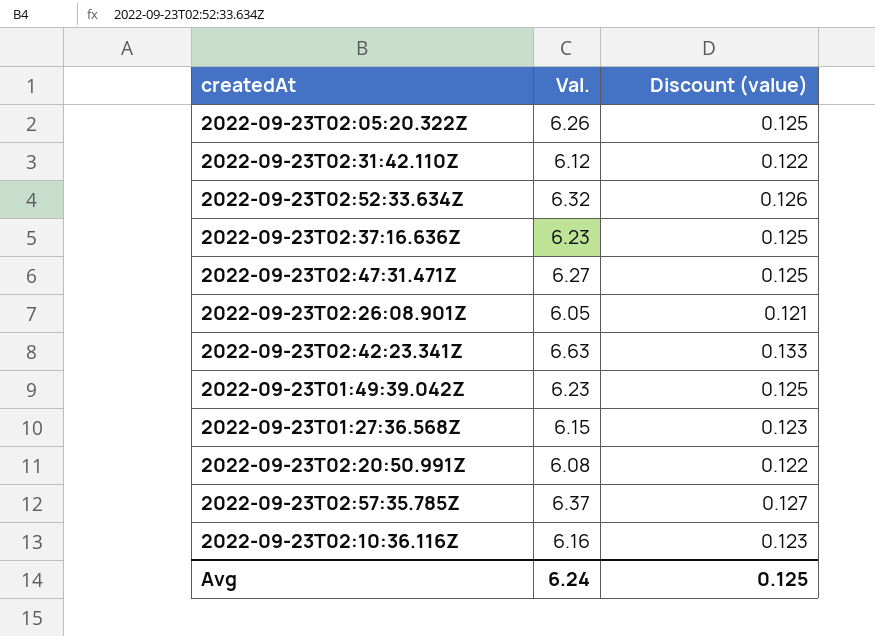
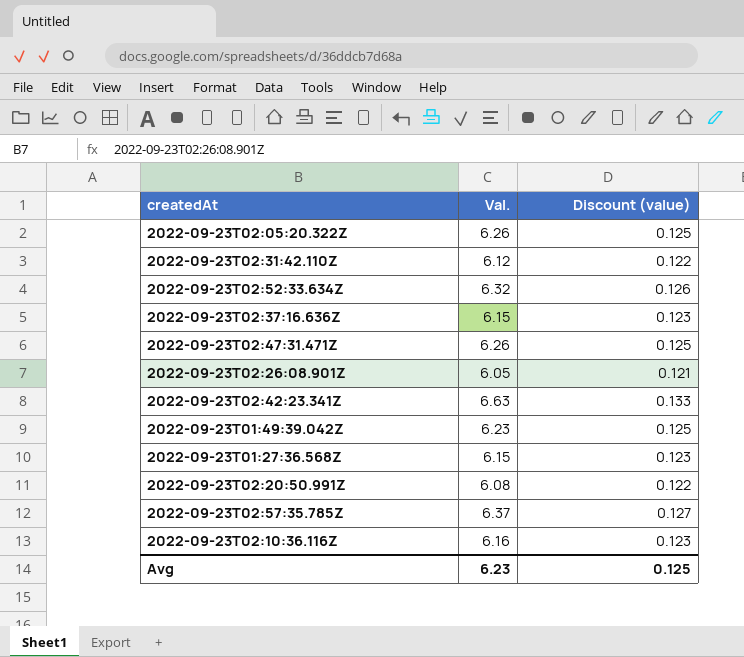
2022-09-23T02:37:16.636Z | Val.: 6.23 -> 6.15
2022-09-23T02:37:16.636Z | Discount (value): 0.125 -> 0.123
2022-09-23T02:47:31.471Z | Val.: 6.27 -> 6.26
Avg | Val.: 6.24 -> 6.23

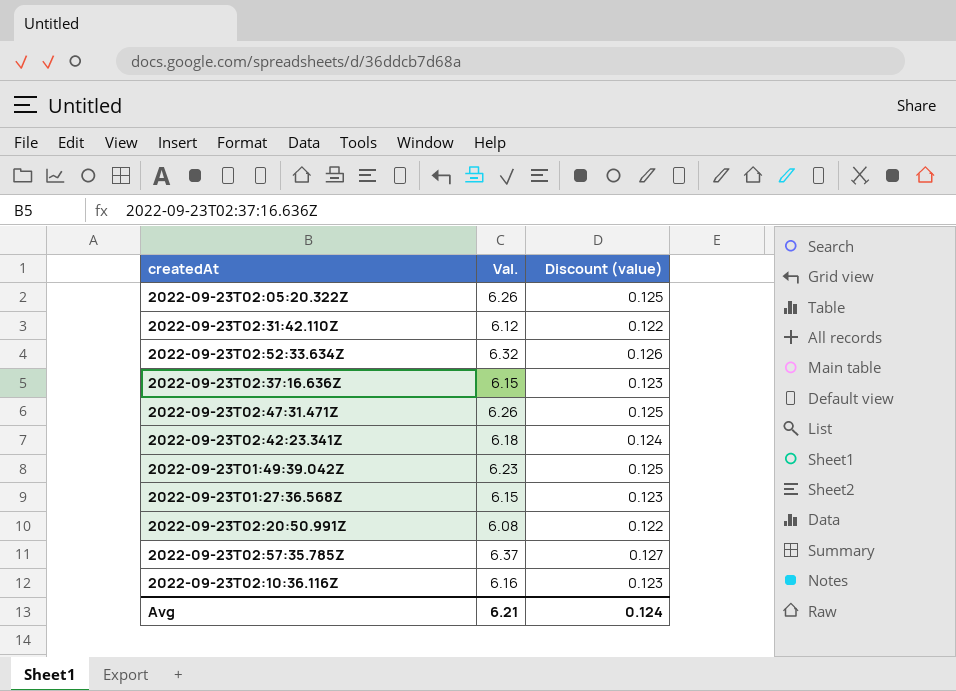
row 2022-09-23T02:26:08.901Z: 6.05 | 0.121 -> none
2022-09-23T02:42:23.341Z | Val.: 6.63 -> 6.18
2022-09-23T02:42:23.341Z | Discount (value): 0.133 -> 0.124
Avg | Val.: 6.23 -> 6.21
Avg | Discount (value): 0.125 -> 0.124

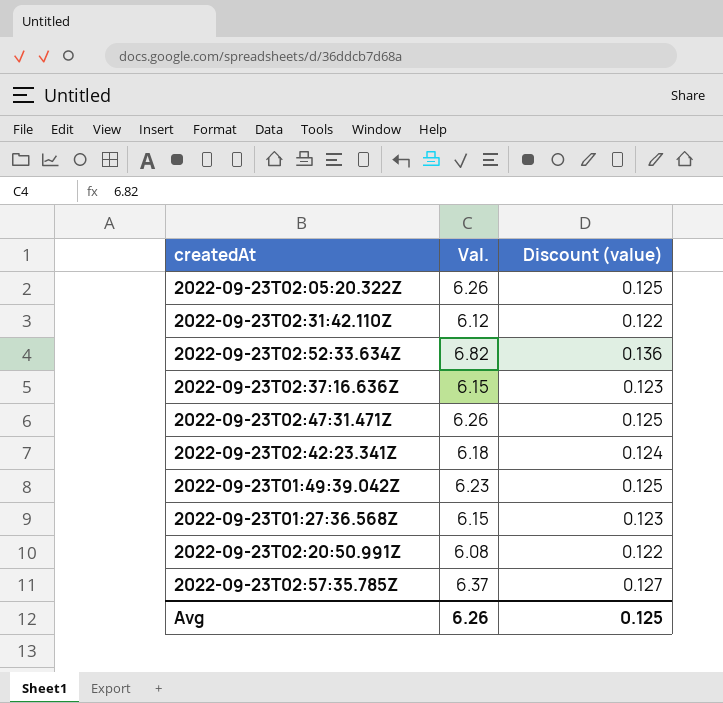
row 2022-09-23T02:10:36.116Z: 6.16 | 0.123 -> none
2022-09-23T02:52:33.634Z | Val.: 6.32 -> 6.82
2022-09-23T02:52:33.634Z | Discount (value): 0.126 -> 0.136
Avg | Val.: 6.21 -> 6.26
Avg | Discount (value): 0.124 -> 0.125

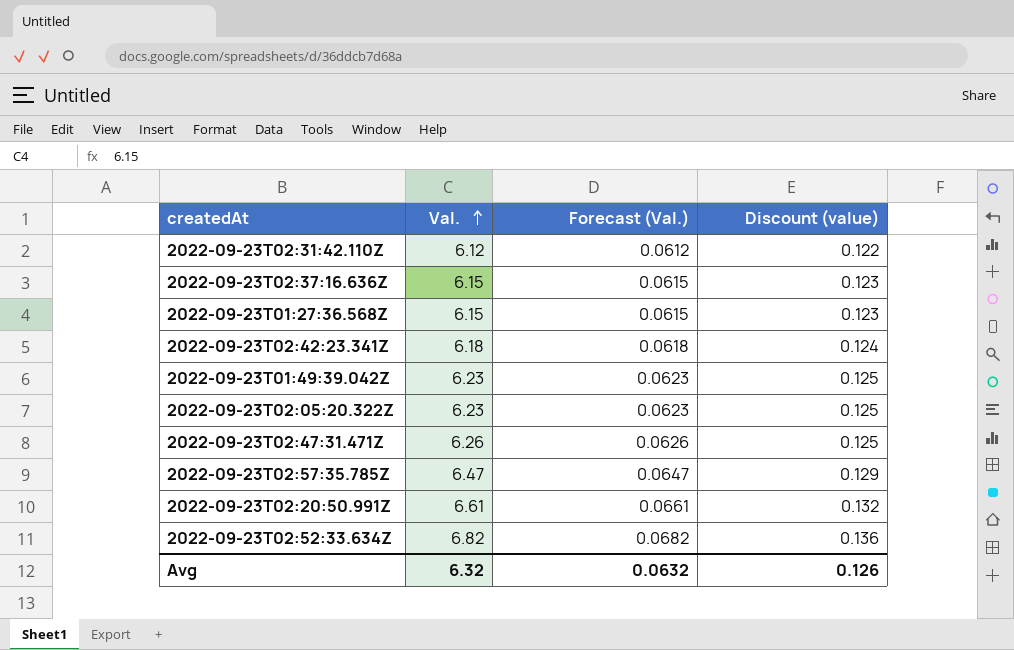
row order: none -> Val. ascending
column Forecast (Val.) | formula: none -> [Val.] * 0.01
2022-09-23T02:05:20.322Z | Val.: 6.26 -> 6.23
2022-09-23T02:57:35.785Z | Val.: 6.37 -> 6.47
2022-09-23T02:57:35.785Z | Discount (value): 0.127 -> 0.129
2022-09-23T02:20:50.991Z | Val.: 6.08 -> 6.61
2022-09-23T02:20:50.991Z | Discount (value): 0.122 -> 0.132
Avg | Val.: 6.26 -> 6.32
Avg | Discount (value): 0.125 -> 0.126

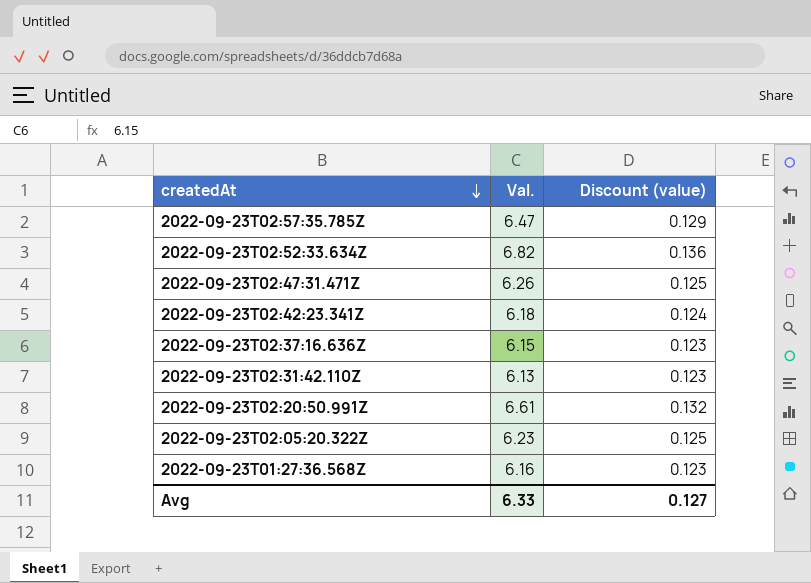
row order: Val. ascending -> createdAt descending
column Forecast (Val.) | formula: [Val.] * 0.01 -> none
row 2022-09-23T01:49:39.042Z: 6.23 | 0.0623 | 0.125 -> none
2022-09-23T02:31:42.110Z | Val.: 6.12 -> 6.13
2022-09-23T02:31:42.110Z | Discount (value): 0.122 -> 0.123
2022-09-23T01:27:36.568Z | Val.: 6.15 -> 6.16
Avg | Val.: 6.32 -> 6.33
Avg | Discount (value): 0.126 -> 0.127

